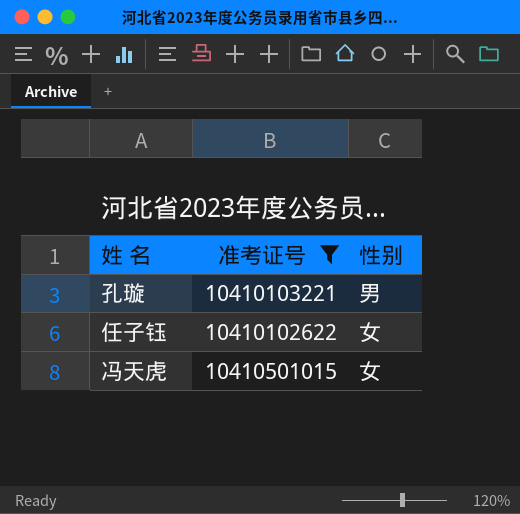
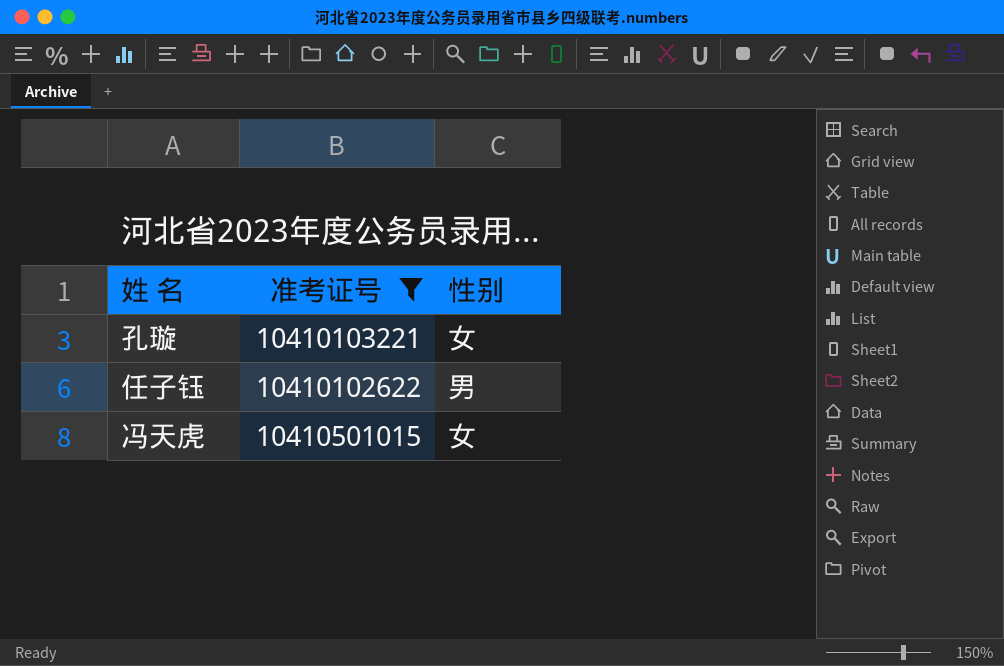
孔璇 | 性别: 男 -> 女
任子钰 | 性别: 女 -> 男

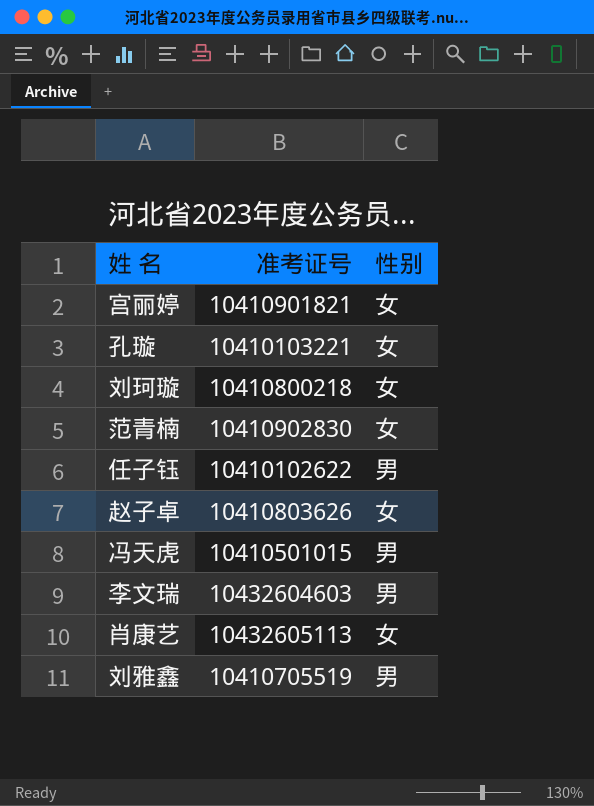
filter: 准考证号 <= 10410501015 -> none
冯天虎 | 性别: 女 -> 男

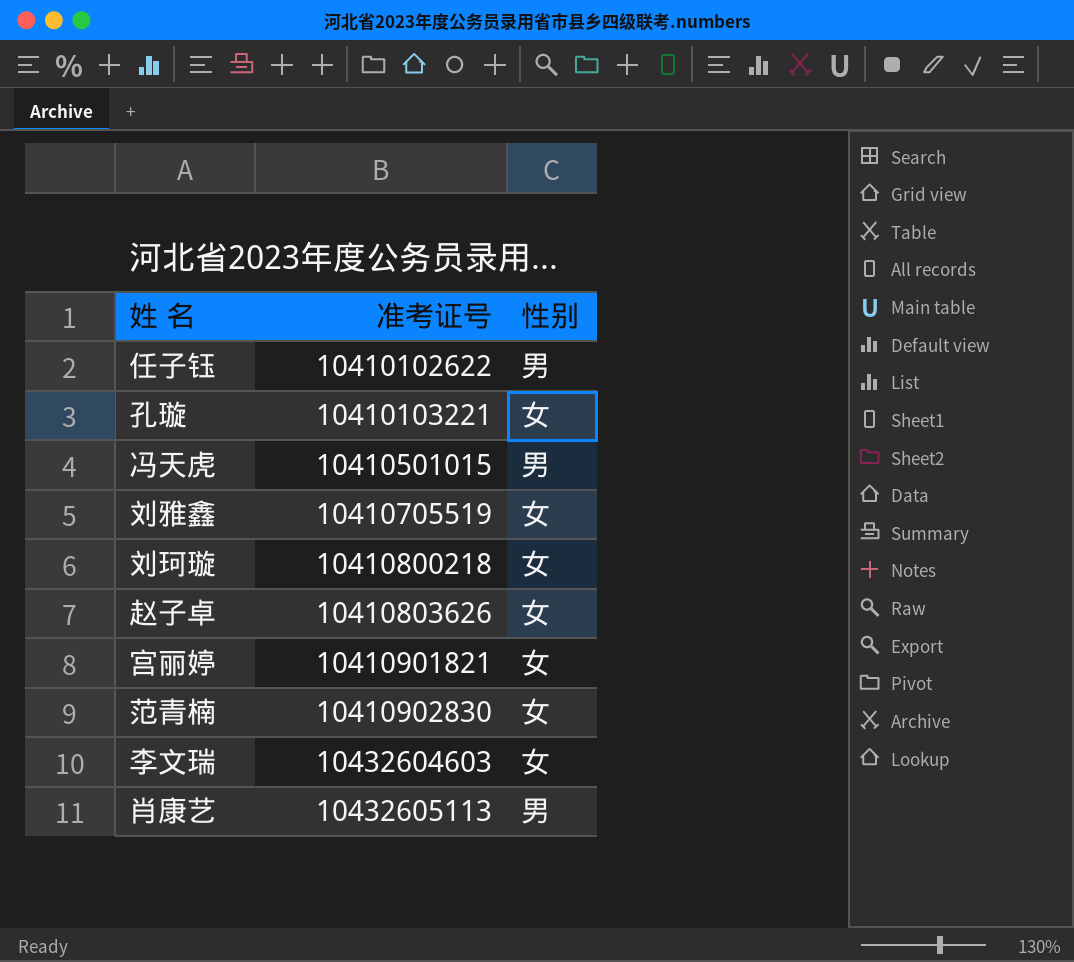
row order: none -> 准考证号 ascending
刘雅鑫 | 性别: 男 -> 女
李文瑞 | 性别: 男 -> 女
肖康艺 | 性别: 女 -> 男

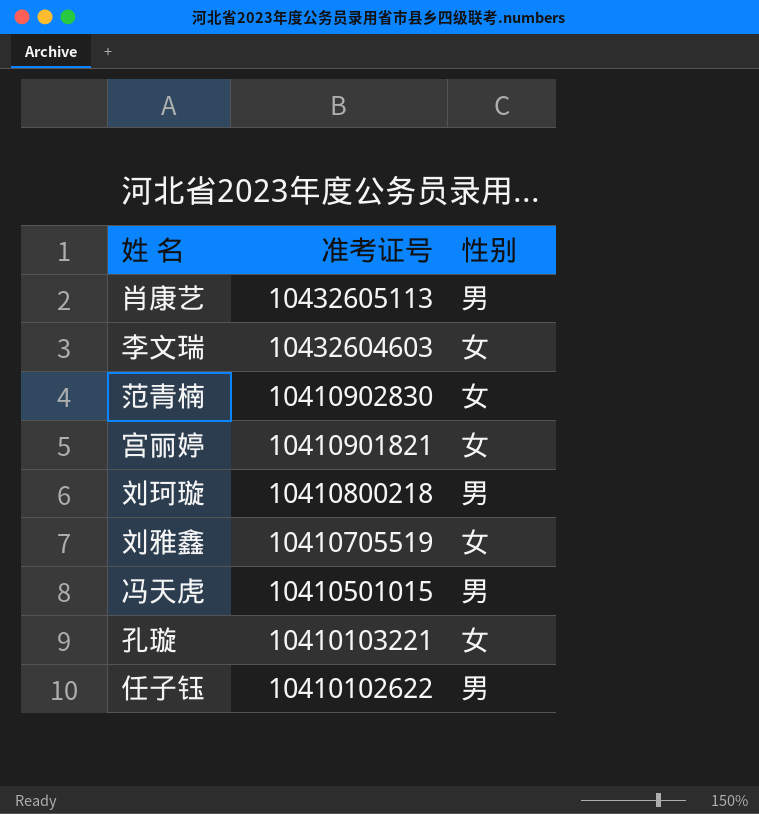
row order: 准考证号 ascending -> 准考证号 descending
row 赵子卓: 10410803626 | 女 -> none
刘珂璇 | 性别: 女 -> 男

